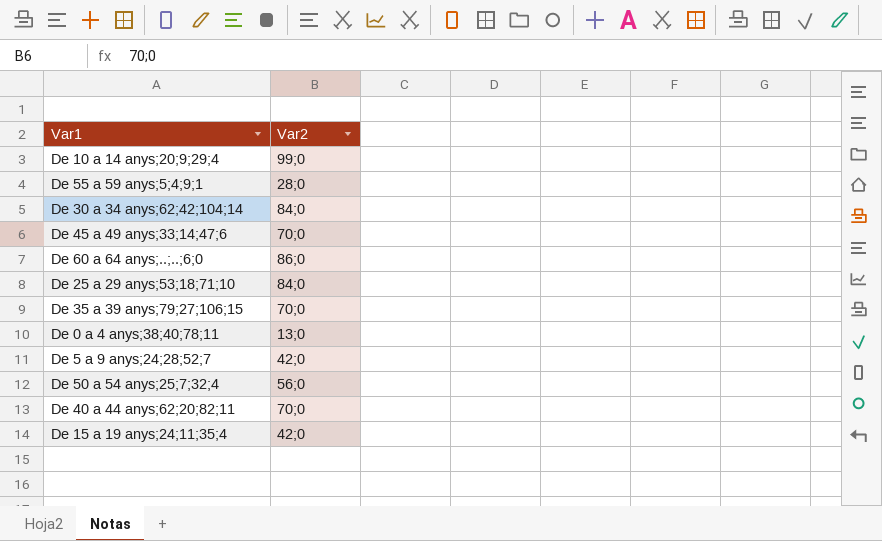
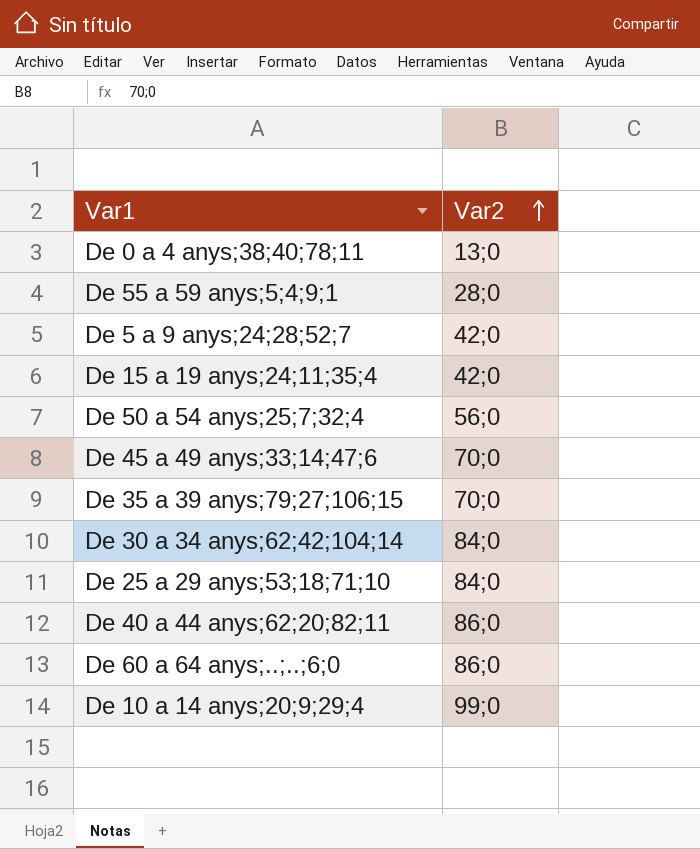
row order: none -> Var2 ascending
De 40 a 44 anys;62;20;82;11 | Var2: 70;0 -> 86;0

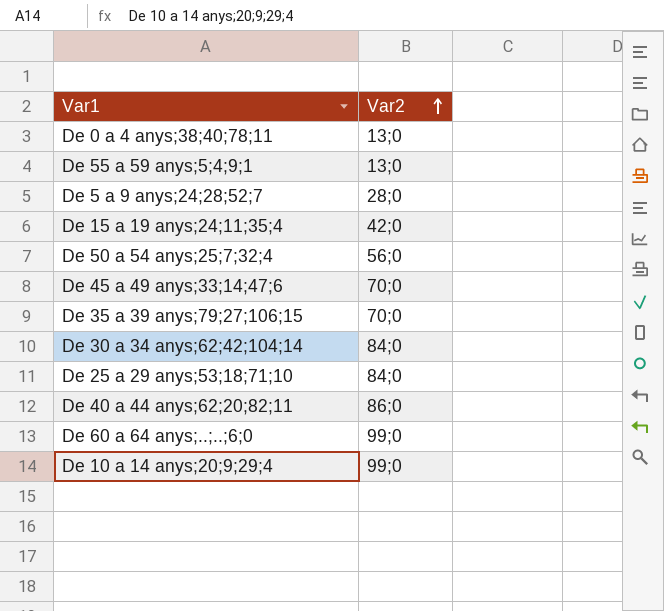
De 55 a 59 anys;5;4;9;1 | Var2: 28;0 -> 13;0
De 5 a 9 anys;24;28;52;7 | Var2: 42;0 -> 28;0
De 60 a 64 anys;..;..;6;0 | Var2: 86;0 -> 99;0

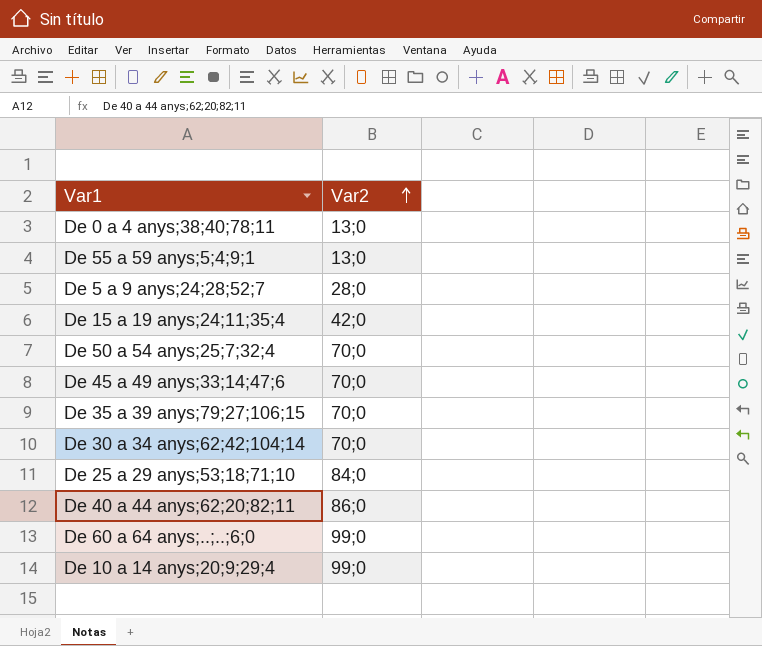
De 50 a 54 anys;25;7;32;4 | Var2: 56;0 -> 70;0
De 30 a 34 anys;62;42;104;14 | Var2: 84;0 -> 70;0

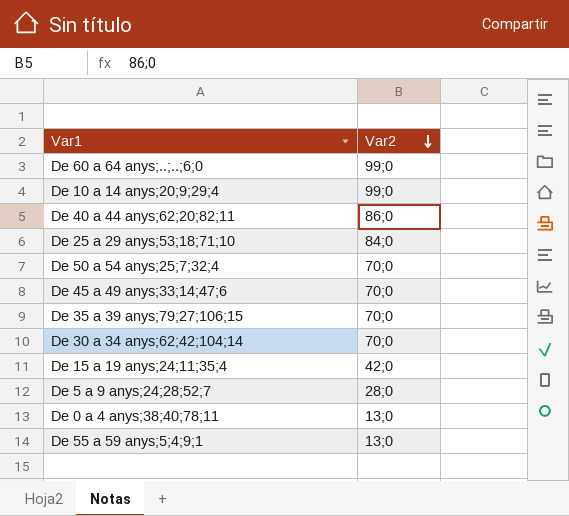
row order: Var2 ascending -> Var2 descending

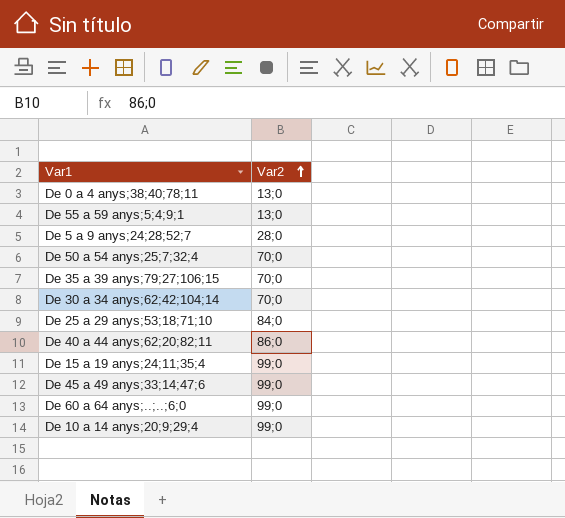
row order: Var2 descending -> Var2 ascending
De 15 a 19 anys;24;11;35;4 | Var2: 42;0 -> 99;0
De 45 a 49 anys;33;14;47;6 | Var2: 70;0 -> 99;0

